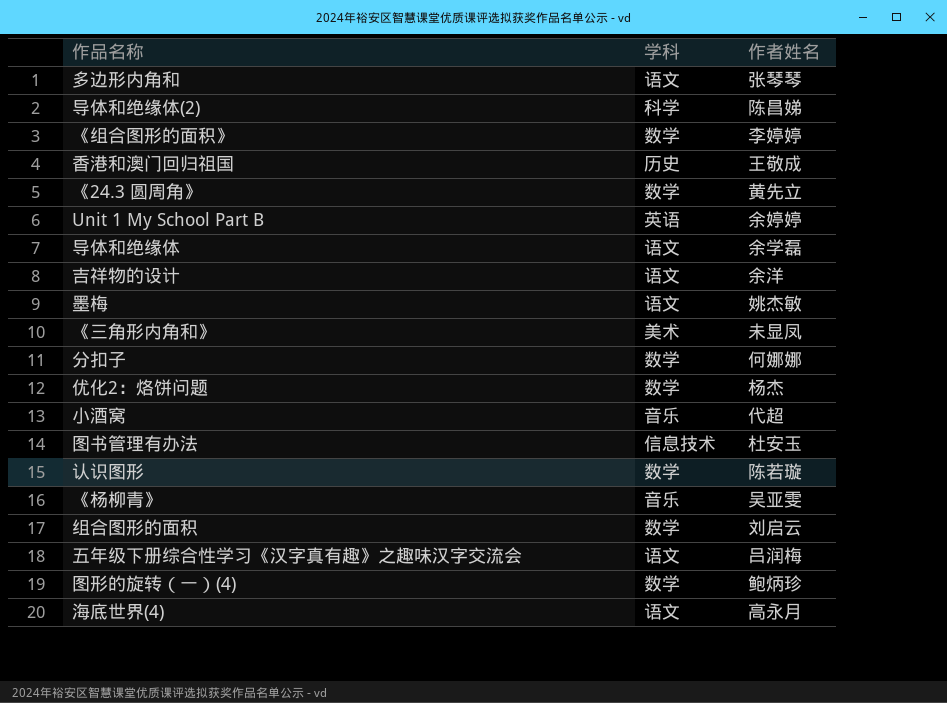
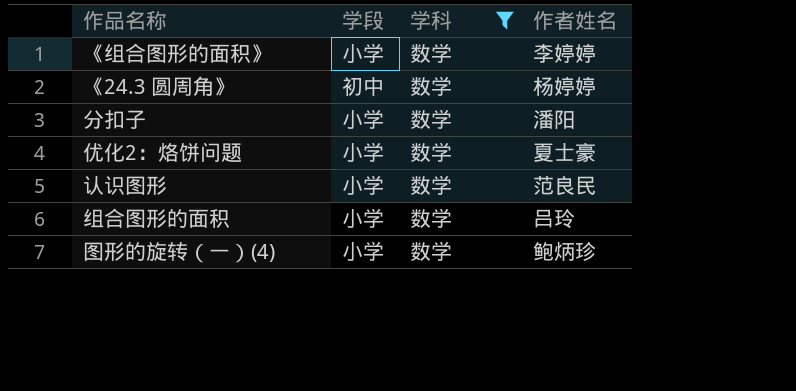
filter: none -> 学科 = 数学
column 学段 | position: none -> 2
《24.3 圆周角》 | 作者姓名: 黄先立 -> 杨婷婷
分扣子 | 作者姓名: 何娜娜 -> 潘阳
优化2：烙饼问题 | 作者姓名: 杨杰 -> 夏士豪
认识图形 | 作者姓名: 陈若璇 -> 范良民
组合图形的面积 | 作者姓名: 刘启云 -> 吕玲

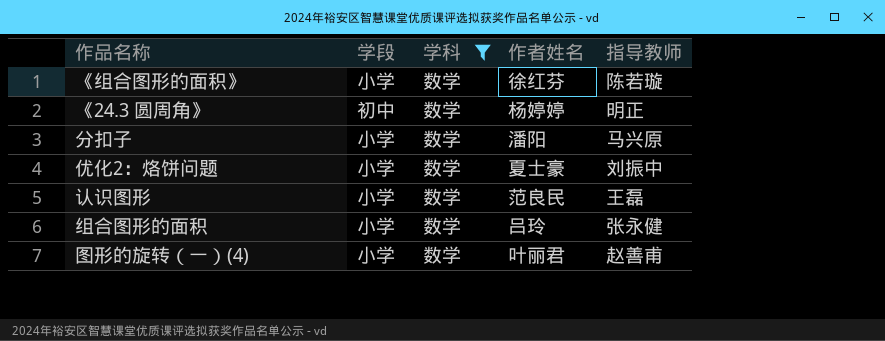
column 指导教师 | position: none -> 5
《组合图形的面积》 | 作者姓名: 李婷婷 -> 徐红芬
图形的旋转（一）(4) | 作者姓名: 鲍炳珍 -> 叶丽君

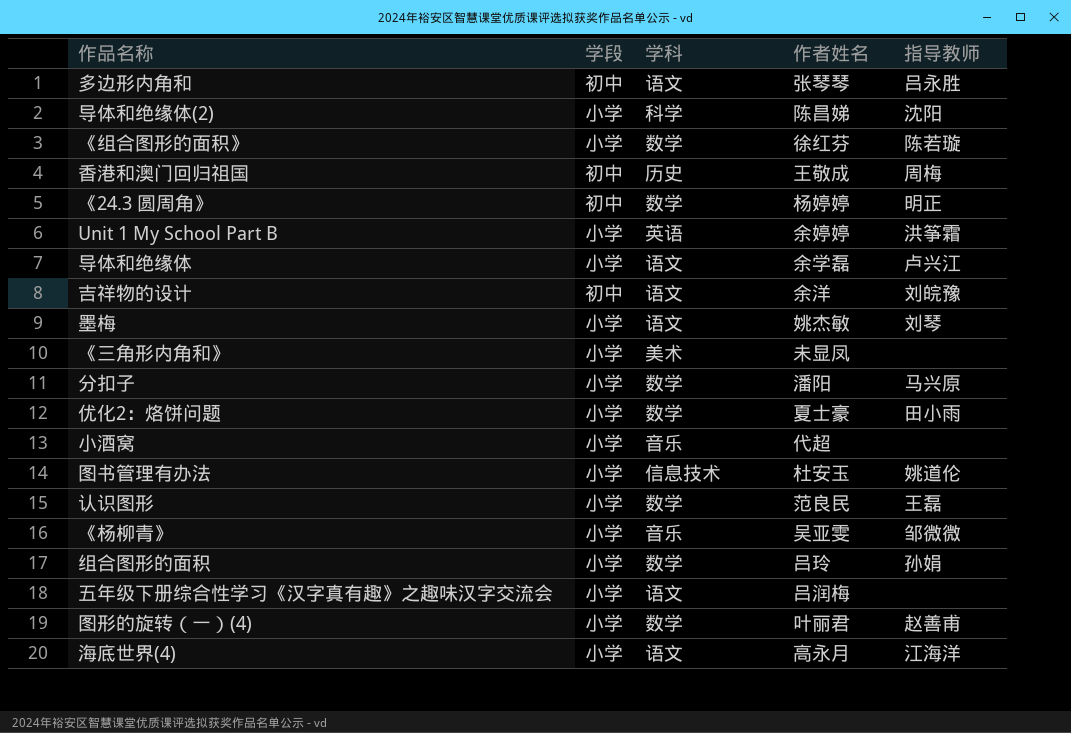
filter: 学科 = 数学 -> none
优化2：烙饼问题 | 指导教师: 刘振中 -> 田小雨
组合图形的面积 | 指导教师: 张永健 -> 孙娟

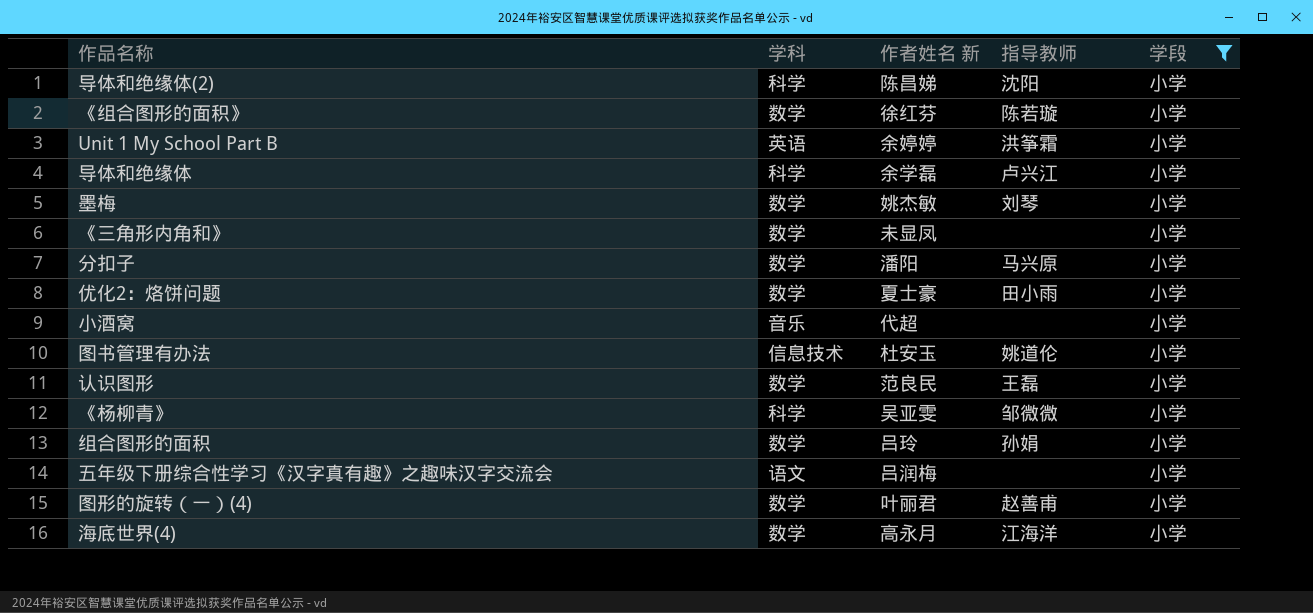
filter: none -> 学段 = 小学
column name: 作者姓名 -> 作者姓名 新
column 学段 | position: 2 -> 5
导体和绝缘体 | 学科: 语文 -> 科学
墨梅 | 学科: 语文 -> 数学
《三角形内角和》 | 学科: 美术 -> 数学
《杨柳青》 | 学科: 音乐 -> 科学
海底世界(4) | 学科: 语文 -> 数学

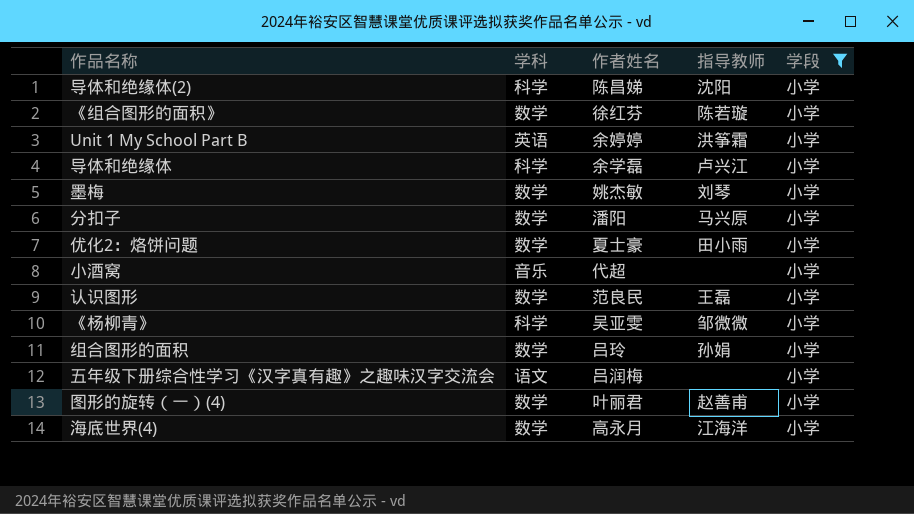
column name: 作者姓名 新 -> 作者姓名
row 《三角形内角和》: 数学 | 未显凤 | none | 小学 -> none
row 图书管理有办法: 信息技术 | 杜安玉 | 姚道伦 | 小学 -> none

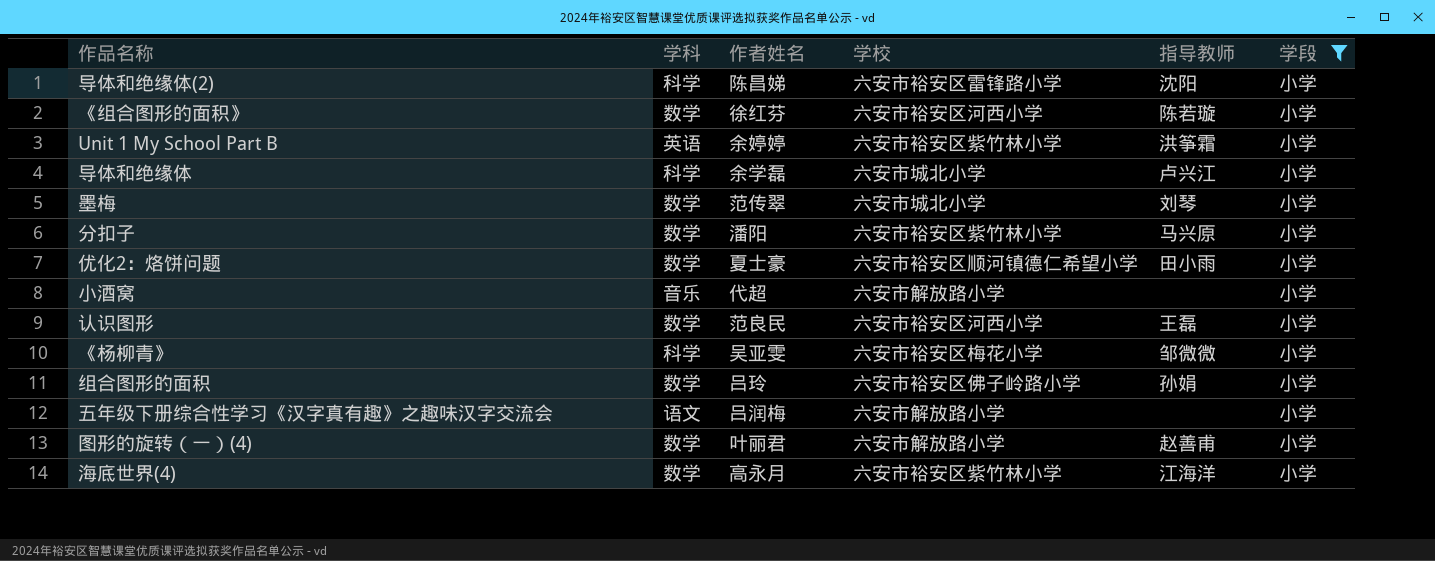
column 学校 | position: none -> 4
墨梅 | 作者姓名: 姚杰敏 -> 范传翠

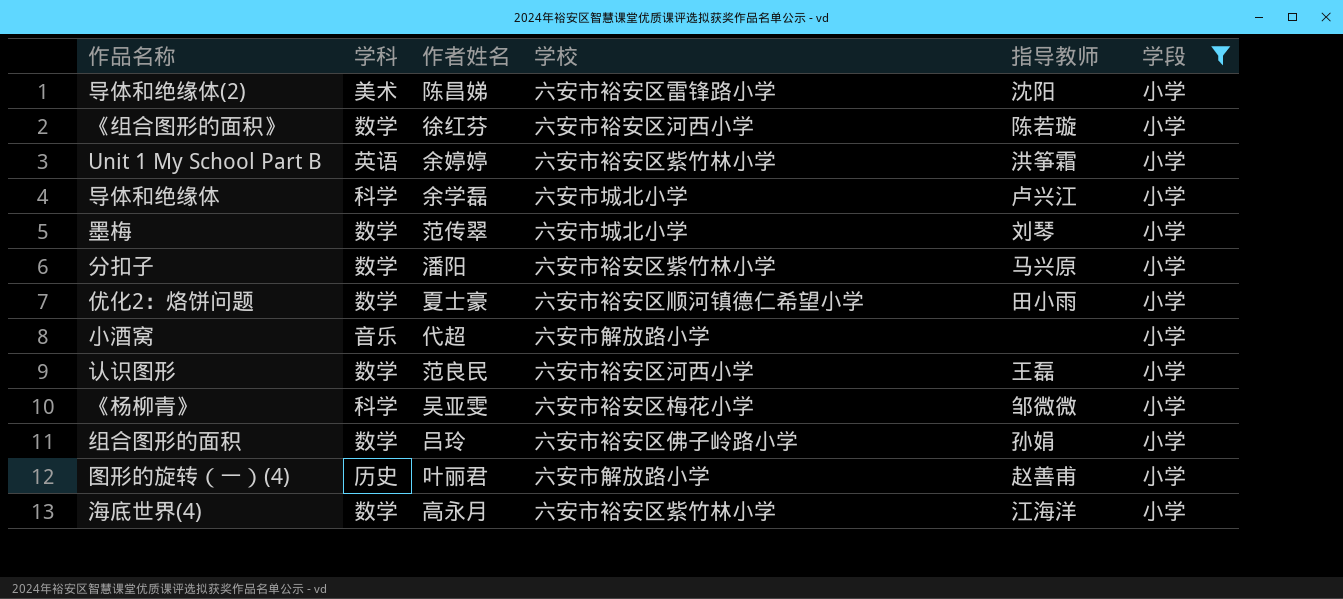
row 五年级下册综合性学习《汉字真有趣》之趣味汉字交流会: 语文 | 吕润梅 | 六安市解放路小学 | none | 小学 -> none
导体和绝缘体(2) | 学科: 科学 -> 美术
图形的旋转（一）(4) | 学科: 数学 -> 历史

